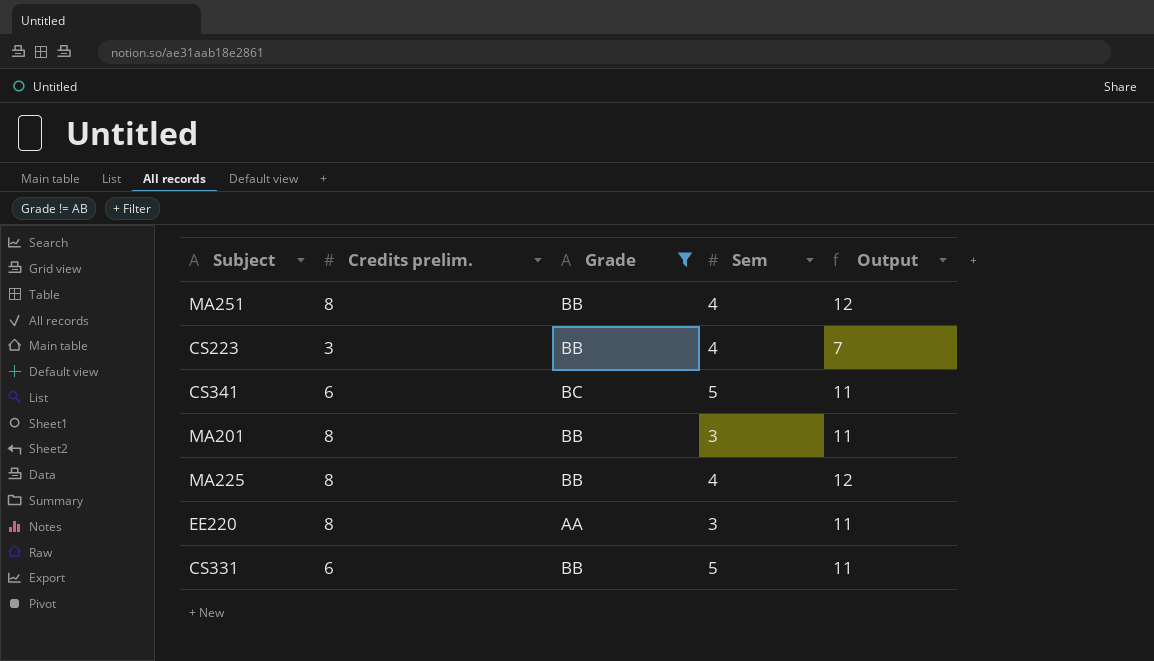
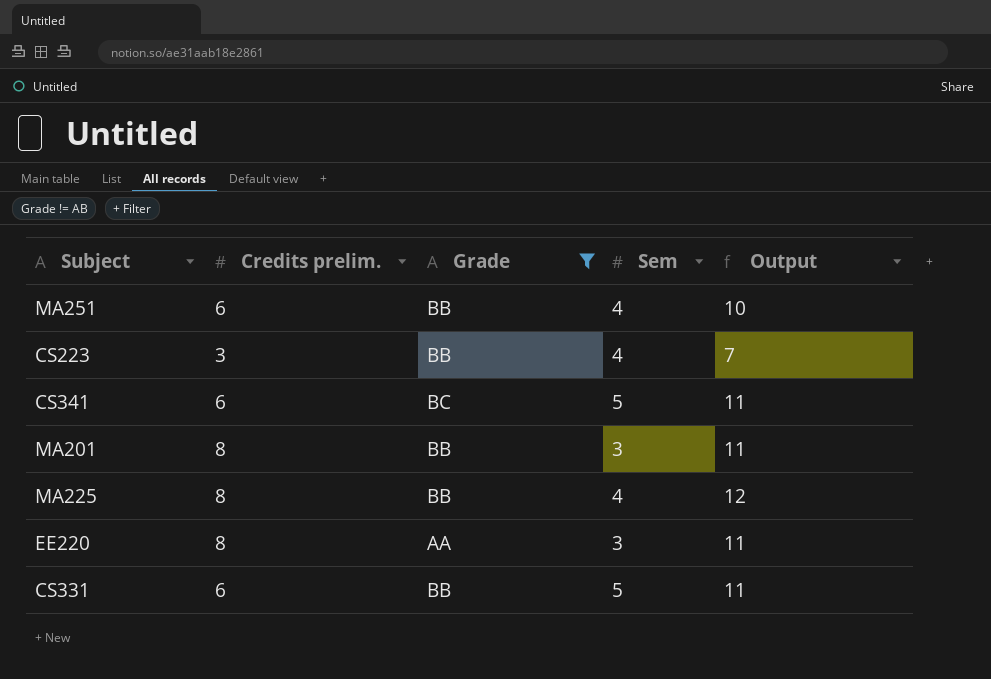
MA251 | Credits prelim.: 8 -> 6
MA251 | Output: 12 -> 10

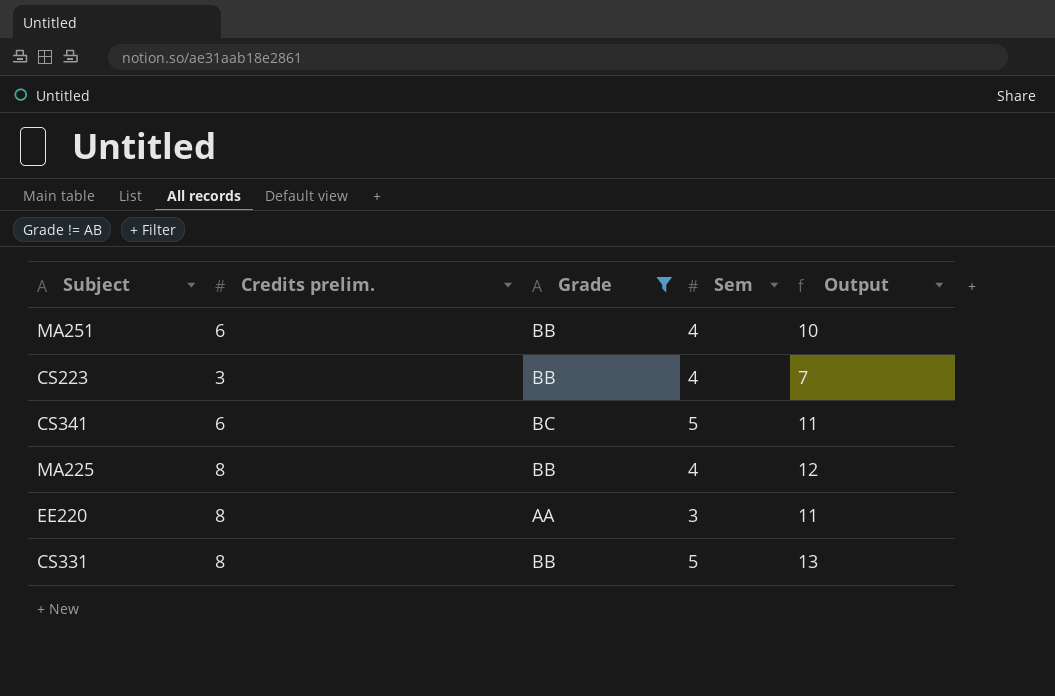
row MA201: 8 | BB | 3 | 11 -> none
CS331 | Credits prelim.: 6 -> 8
CS331 | Output: 11 -> 13

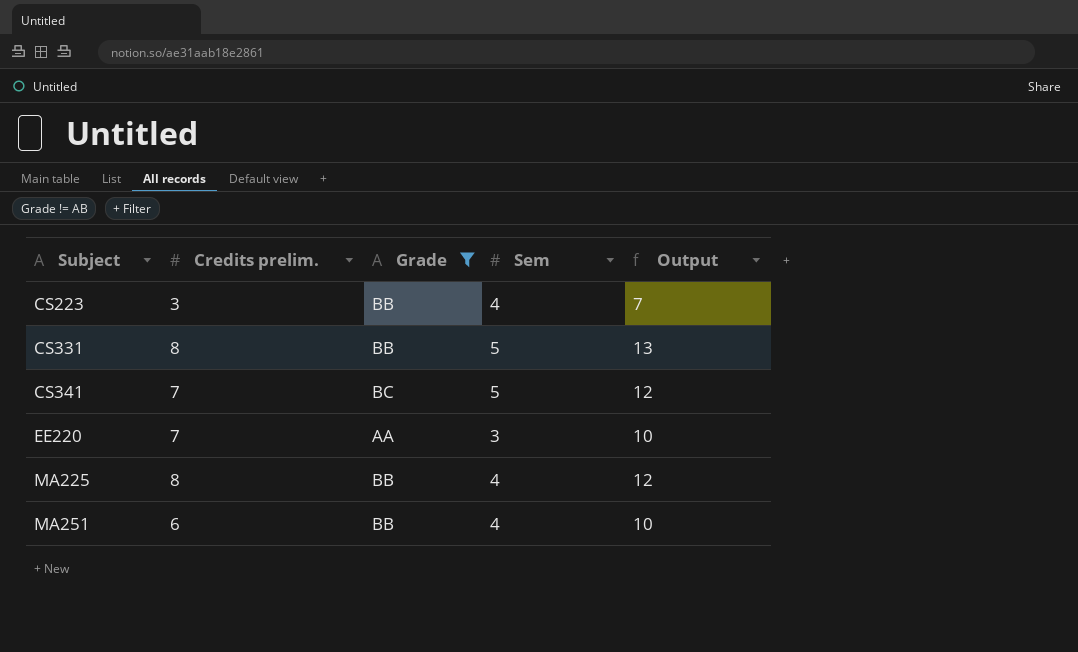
row order: none -> Subject ascending
CS341 | Credits prelim.: 6 -> 7
CS341 | Output: 11 -> 12
EE220 | Credits prelim.: 8 -> 7
EE220 | Output: 11 -> 10

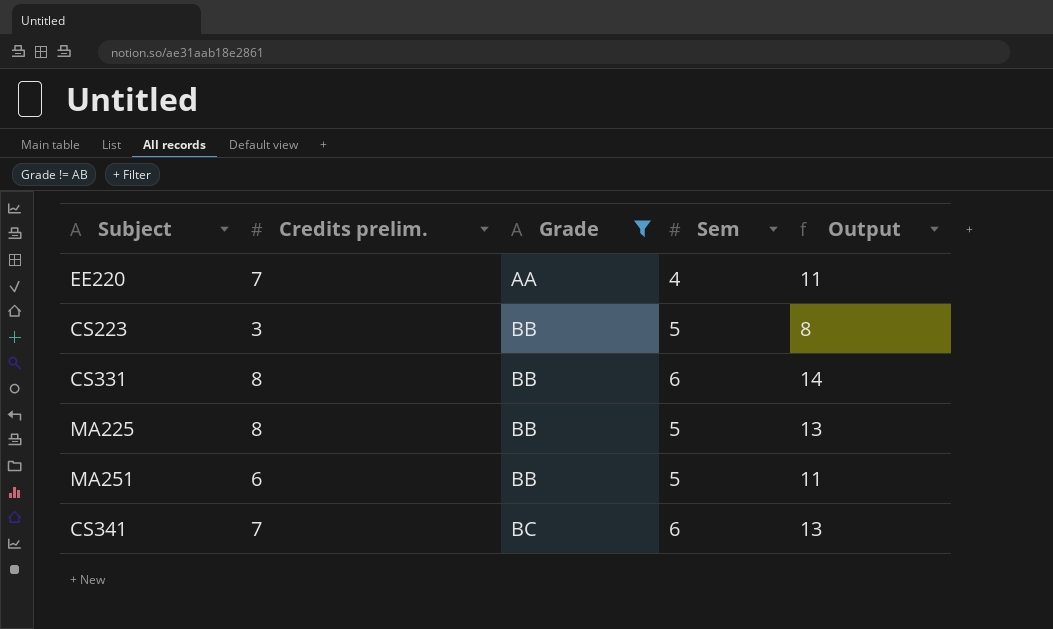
row order: Subject ascending -> Grade ascending
EE220 | Sem: 3 -> 4
EE220 | Output: 10 -> 11
CS223 | Sem: 4 -> 5
CS223 | Output: 7 -> 8
CS331 | Sem: 5 -> 6
CS331 | Output: 13 -> 14
MA225 | Sem: 4 -> 5
MA225 | Output: 12 -> 13
MA251 | Sem: 4 -> 5
MA251 | Output: 10 -> 11
CS341 | Sem: 5 -> 6
CS341 | Output: 12 -> 13

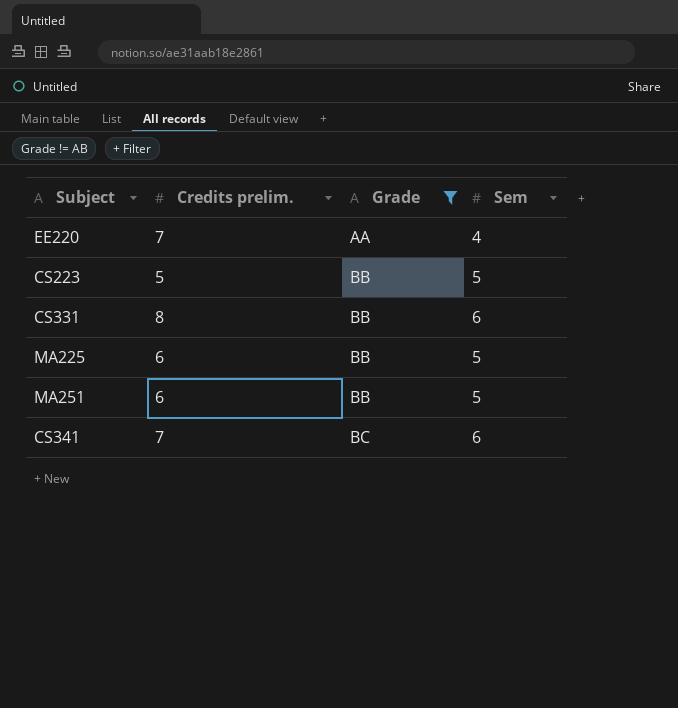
column Output | formula: [Credits prelim.] + [Sem] -> none
CS223 | Credits prelim.: 3 -> 5
MA225 | Credits prelim.: 8 -> 6

